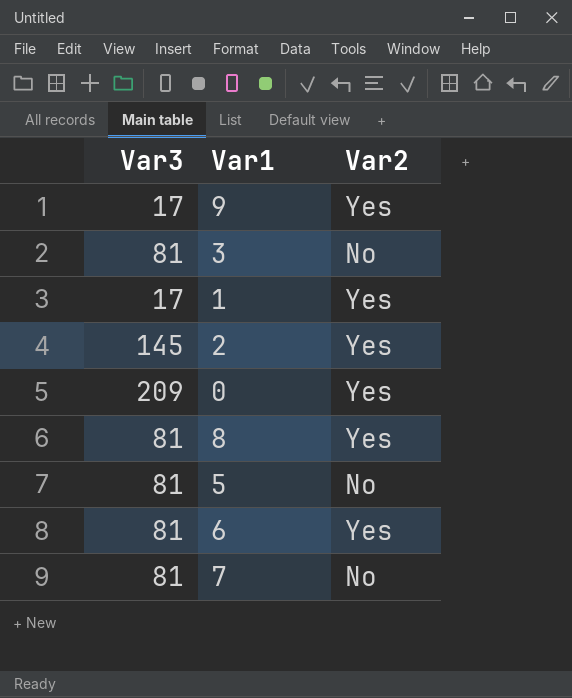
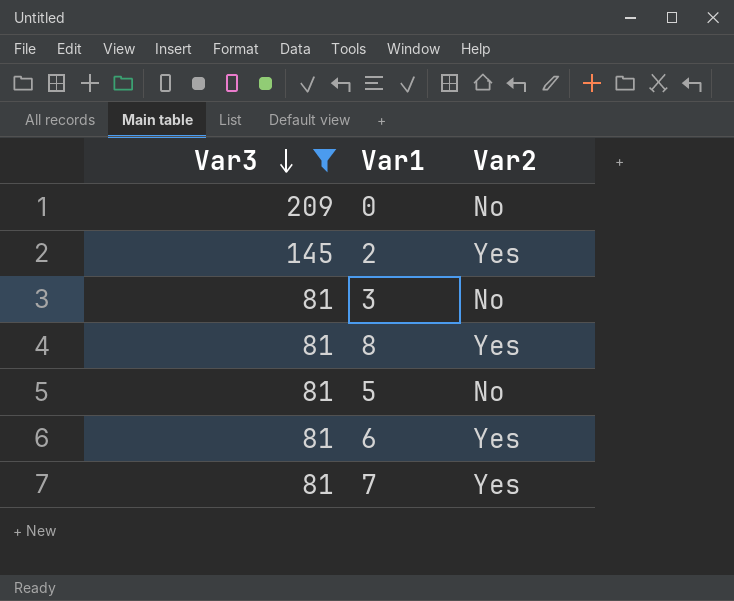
filter: none -> Var3 != 17
row order: none -> Var3 descending
0 | Var2: Yes -> No
7 | Var2: No -> Yes

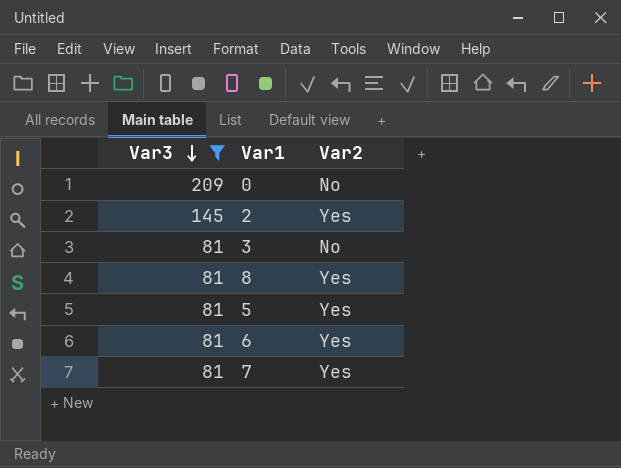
5 | Var2: No -> Yes

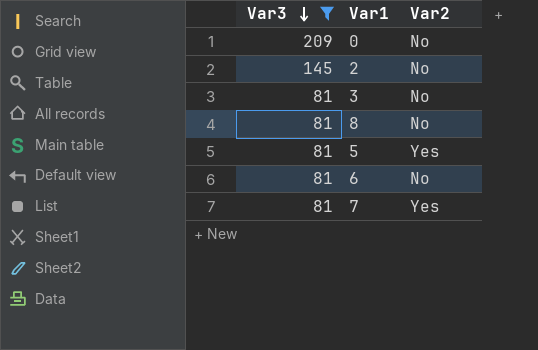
2 | Var2: Yes -> No
8 | Var2: Yes -> No
6 | Var2: Yes -> No

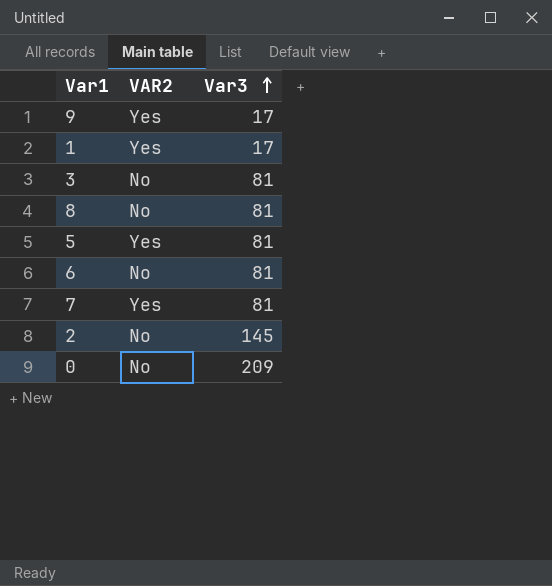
filter: Var3 != 17 -> none
row order: Var3 descending -> Var3 ascending
column name: Var2 -> VAR2
column Var3 | position: 1 -> 3

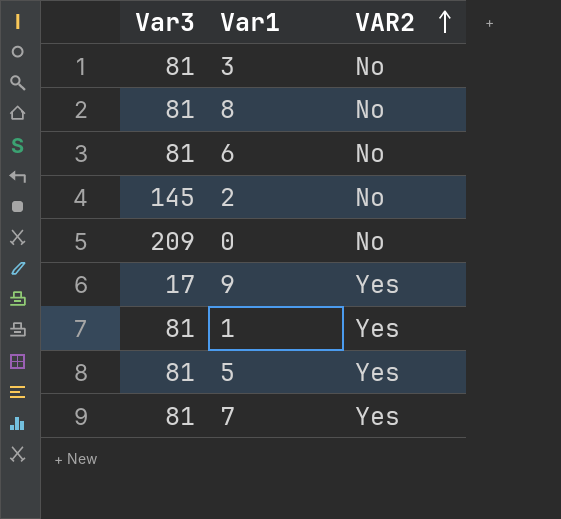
row order: Var3 ascending -> VAR2 ascending
column Var3 | position: 3 -> 1
1 | Var3: 17 -> 81

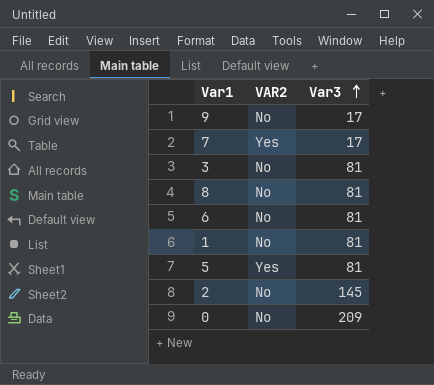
row order: VAR2 ascending -> Var3 ascending
column Var3 | position: 1 -> 3
9 | VAR2: Yes -> No
7 | Var3: 81 -> 17
1 | VAR2: Yes -> No

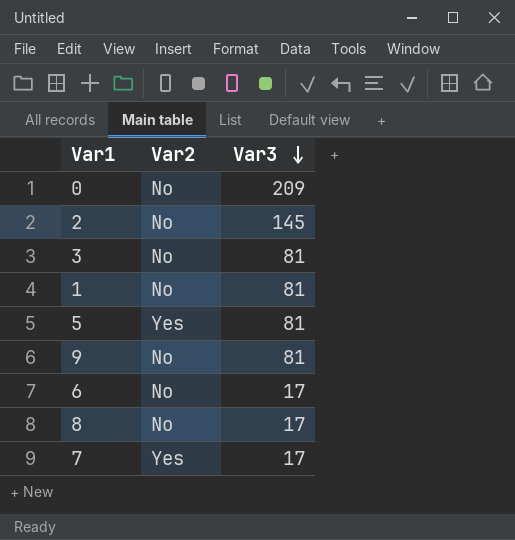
row order: Var3 ascending -> Var3 descending
column name: VAR2 -> Var2
9 | Var3: 17 -> 81
6 | Var3: 81 -> 17
8 | Var3: 81 -> 17

